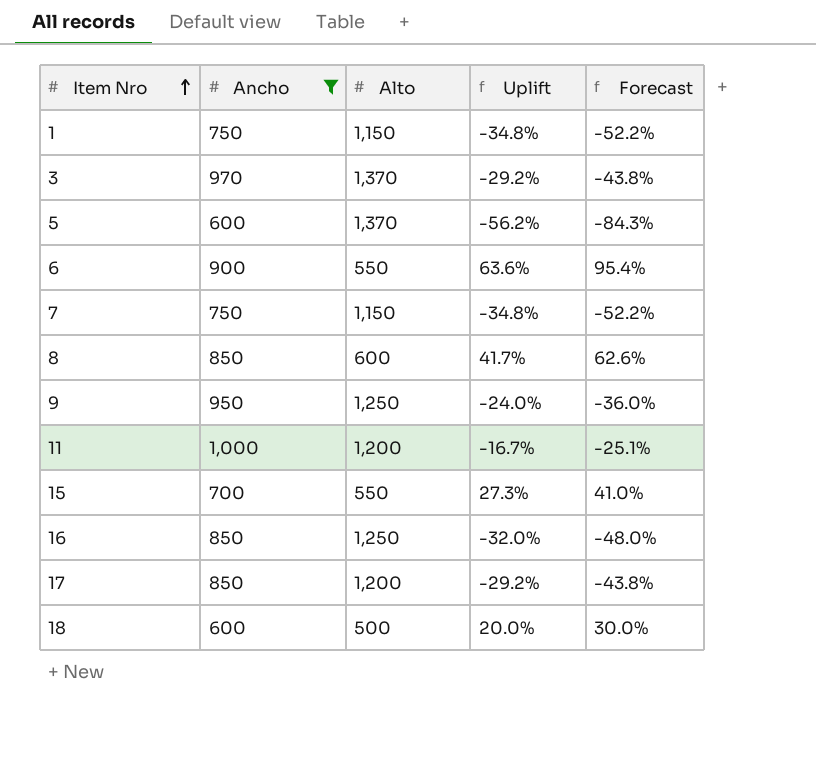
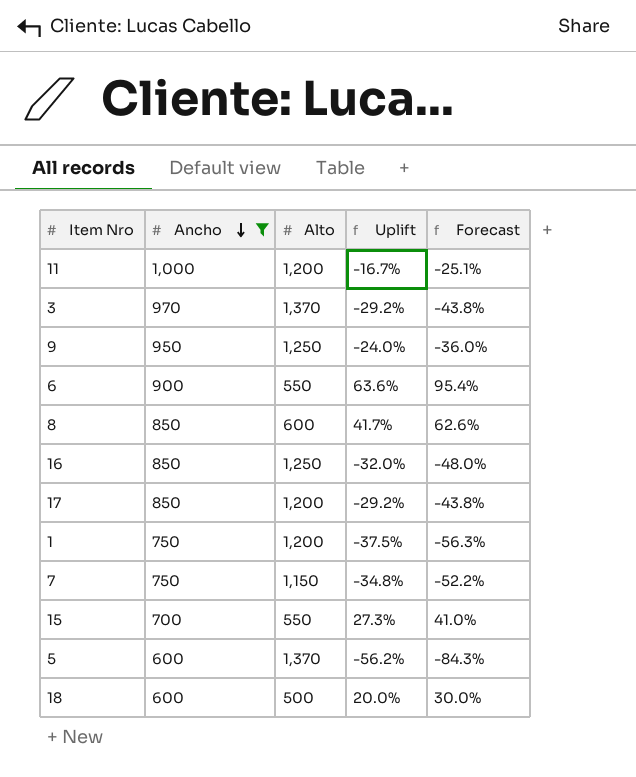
row order: Item Nro ascending -> Ancho descending
1 | Alto: 1,150 -> 1,200
1 | Uplift: -34.8% -> -37.5%
1 | Forecast: -52.2% -> -56.3%

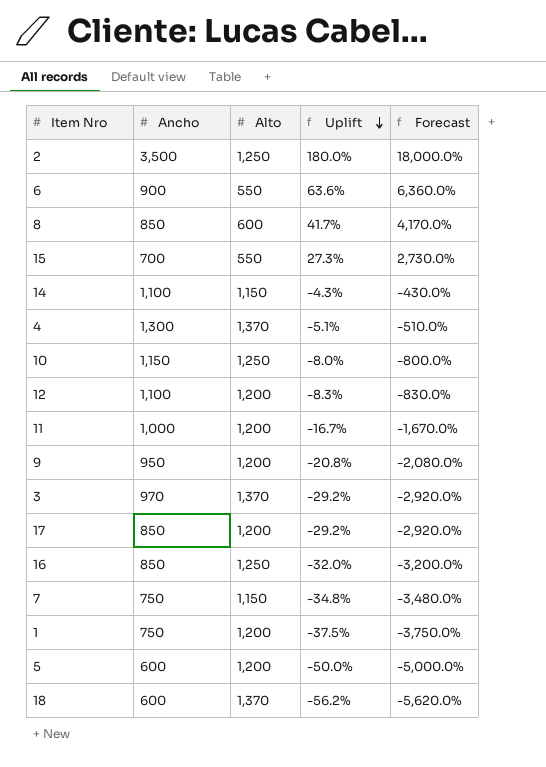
filter: Ancho <= 1,000 -> none
row order: Ancho descending -> Uplift descending
column Forecast | formula: [Uplift] * 1.5 -> [Uplift] * 100
9 | Alto: 1,250 -> 1,200
9 | Uplift: -24.0% -> -20.8%
5 | Alto: 1,370 -> 1,200
5 | Uplift: -56.2% -> -50.0%
18 | Alto: 500 -> 1,370
18 | Uplift: 20.0% -> -56.2%

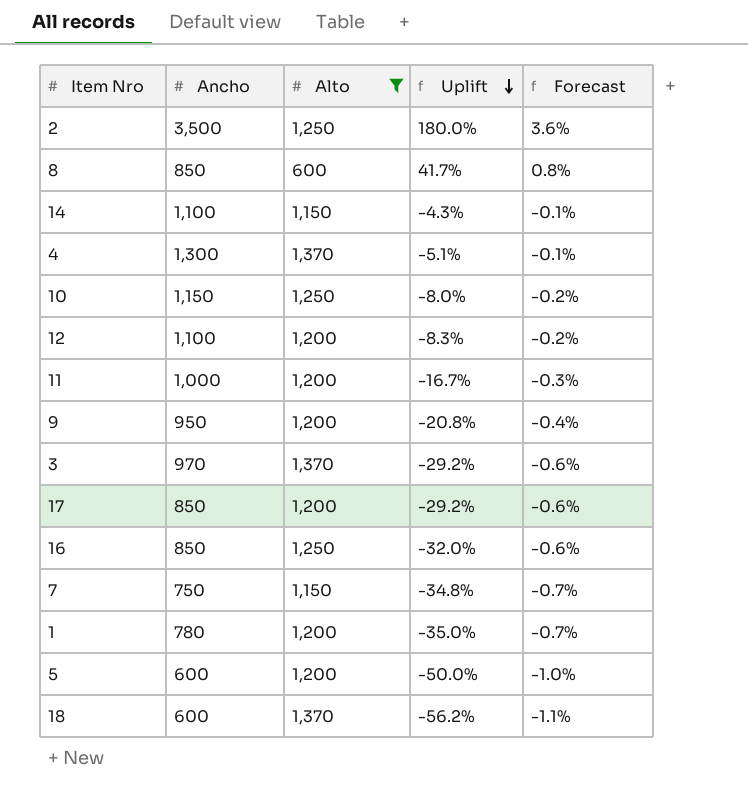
filter: none -> Alto != 550
column Forecast | formula: [Uplift] * 100 -> [Uplift] * 0.02
1 | Ancho: 750 -> 780
1 | Uplift: -37.5% -> -35.0%

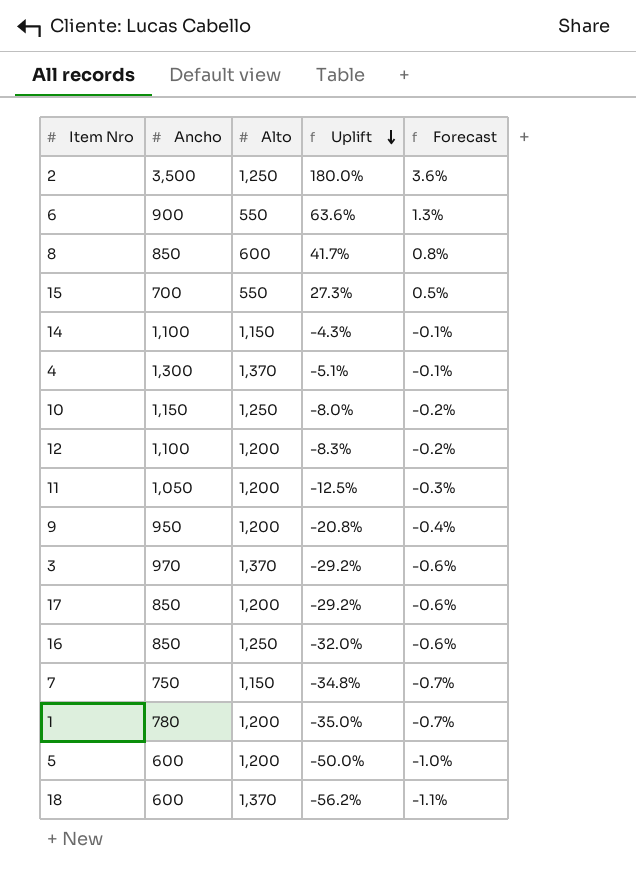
filter: Alto != 550 -> none
11 | Ancho: 1,000 -> 1,050
11 | Uplift: -16.7% -> -12.5%

